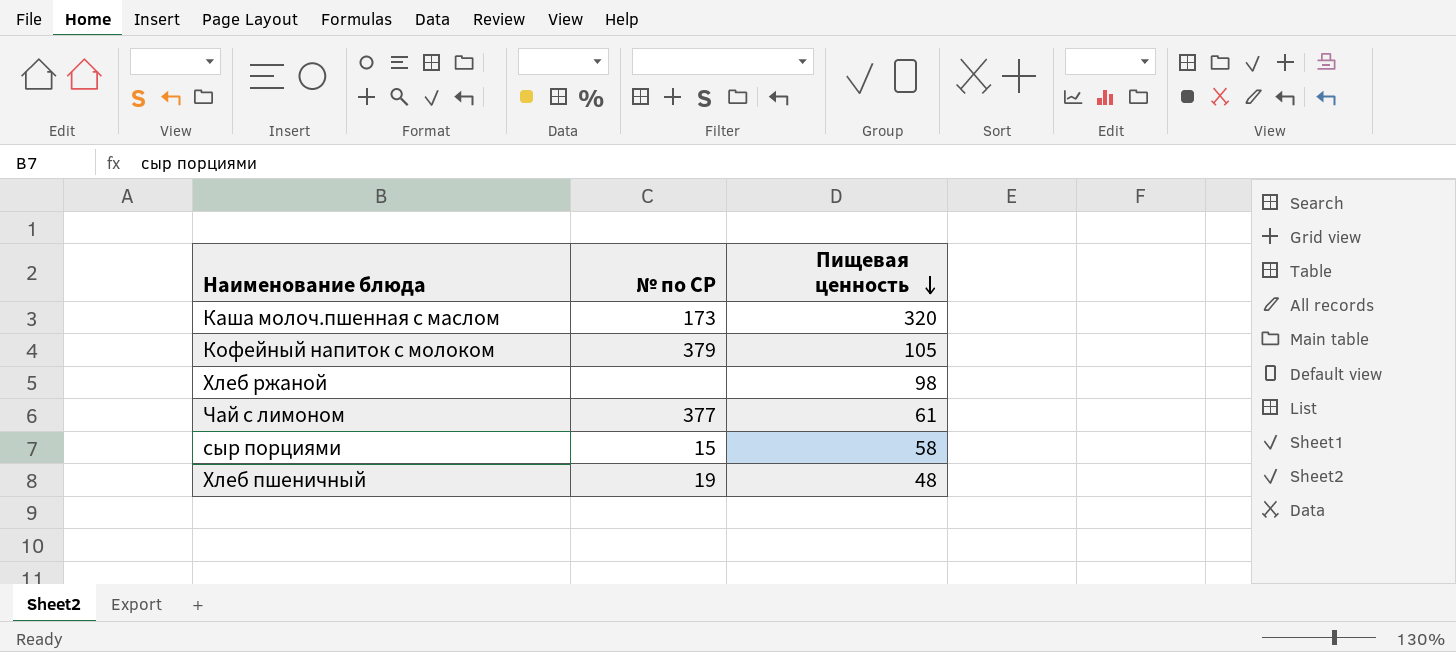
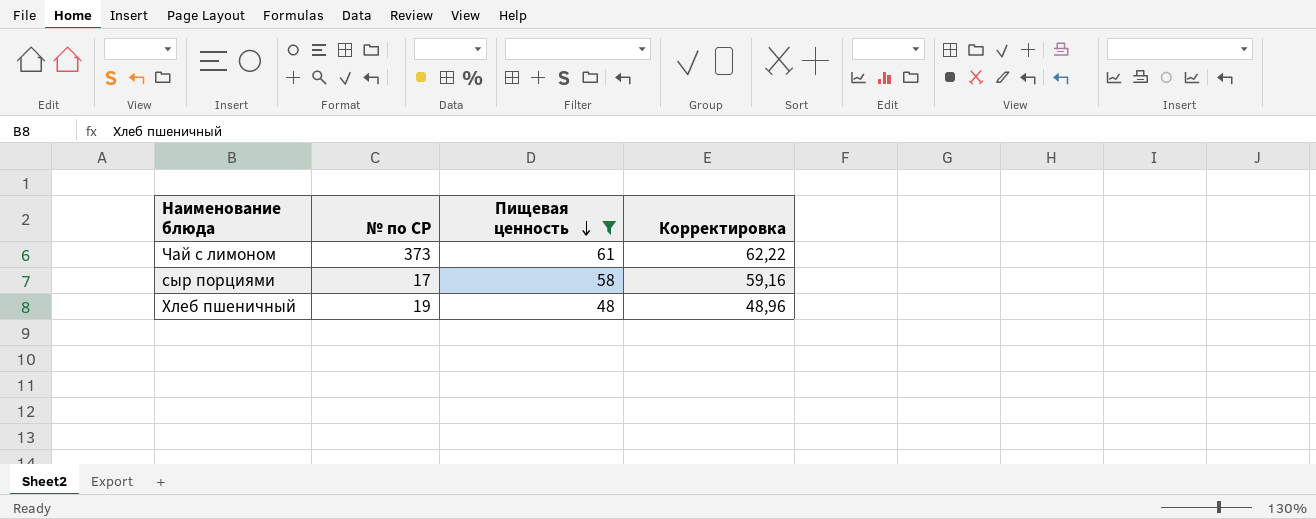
filter: none -> Пищевая ценность <= 61
column Корректировка | formula: none -> [Пищевая ценность] * 1,02
Чай с лимоном | № по СР: 377 -> 373
сыр порциями | № по СР: 15 -> 17

